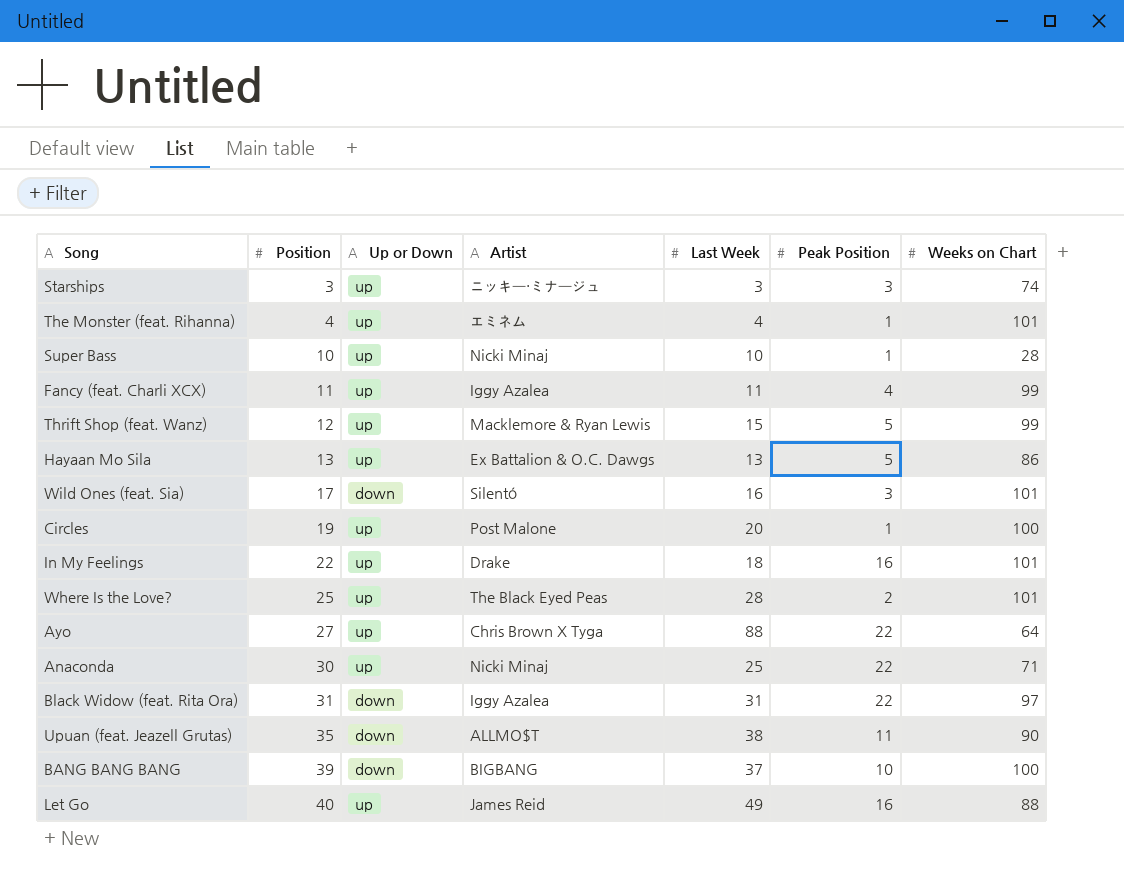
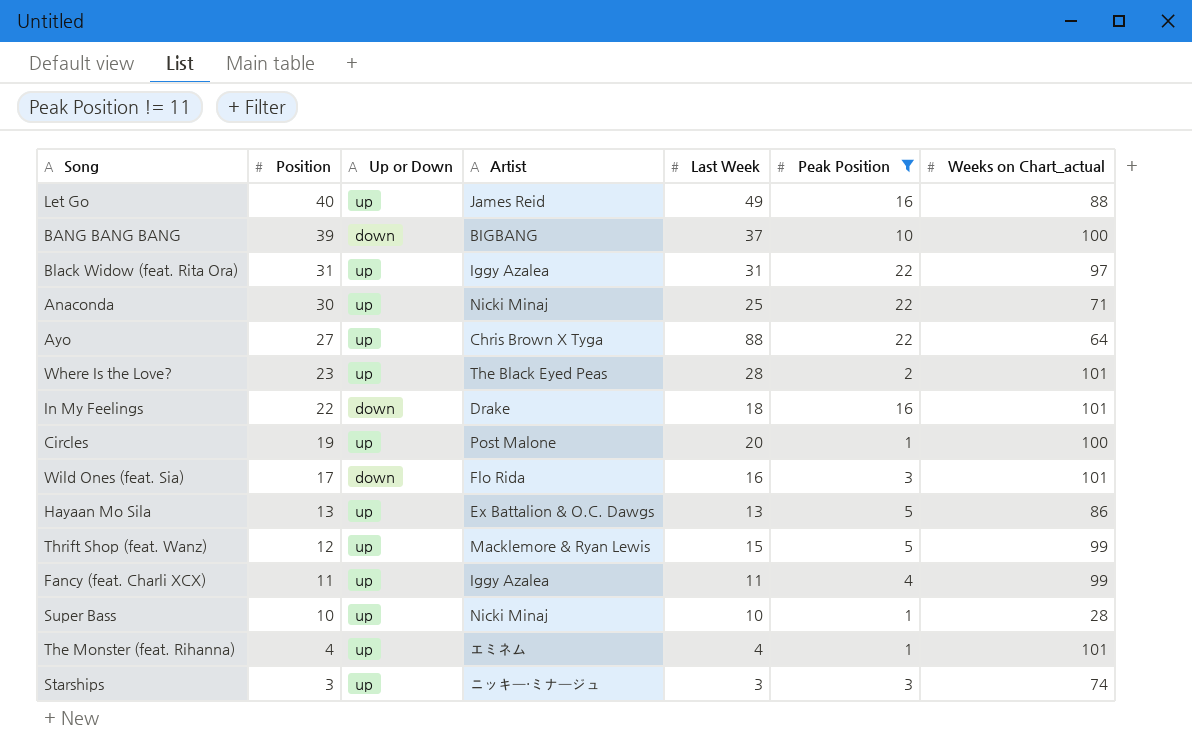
filter: none -> Peak Position != 11
row order: Position ascending -> Position descending
column name: Weeks on Chart -> Weeks on Chart_actual
Black Widow (feat. Rita Ora) | Up or Down: down -> up
Where Is the Love? | Position: 25 -> 23
In My Feelings | Up or Down: up -> down
Wild Ones (feat. Sia) | Artist: Silentó -> Flo Rida

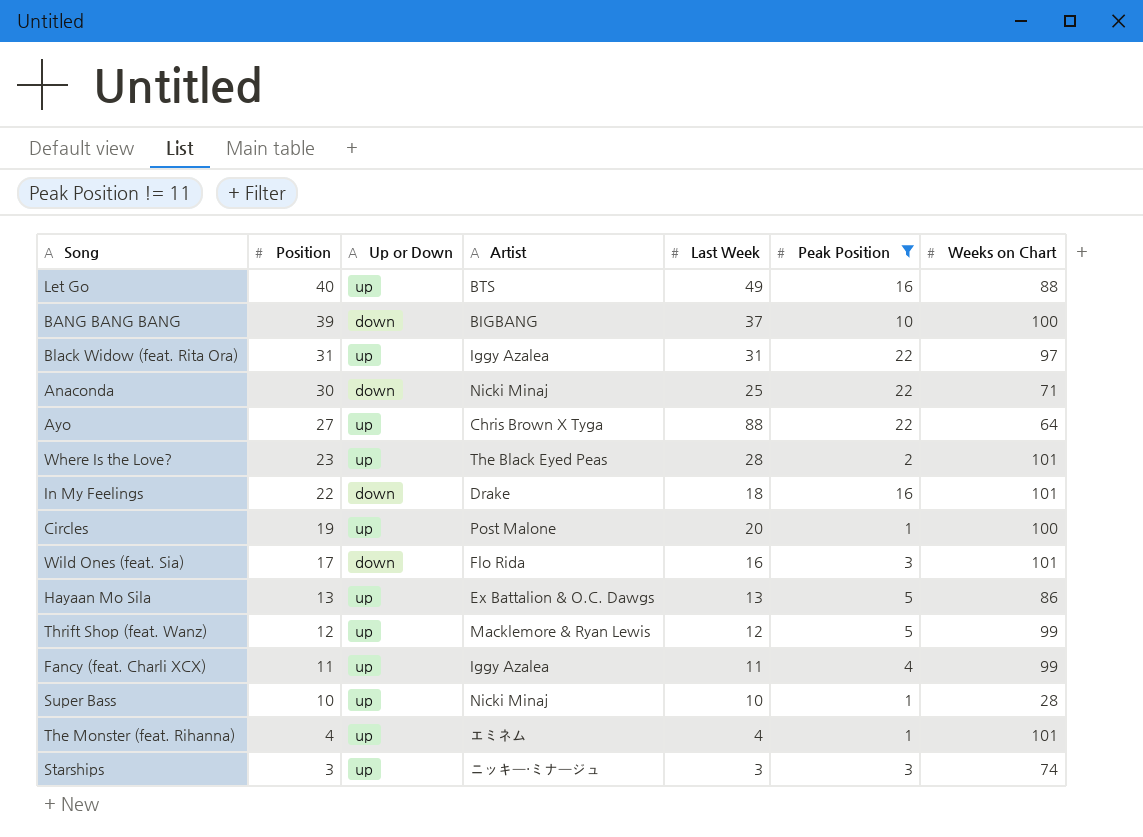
column name: Weeks on Chart_actual -> Weeks on Chart
Let Go | Artist: James Reid -> BTS
Anaconda | Up or Down: up -> down
Thrift Shop (feat. Wanz) | Last Week: 15 -> 12

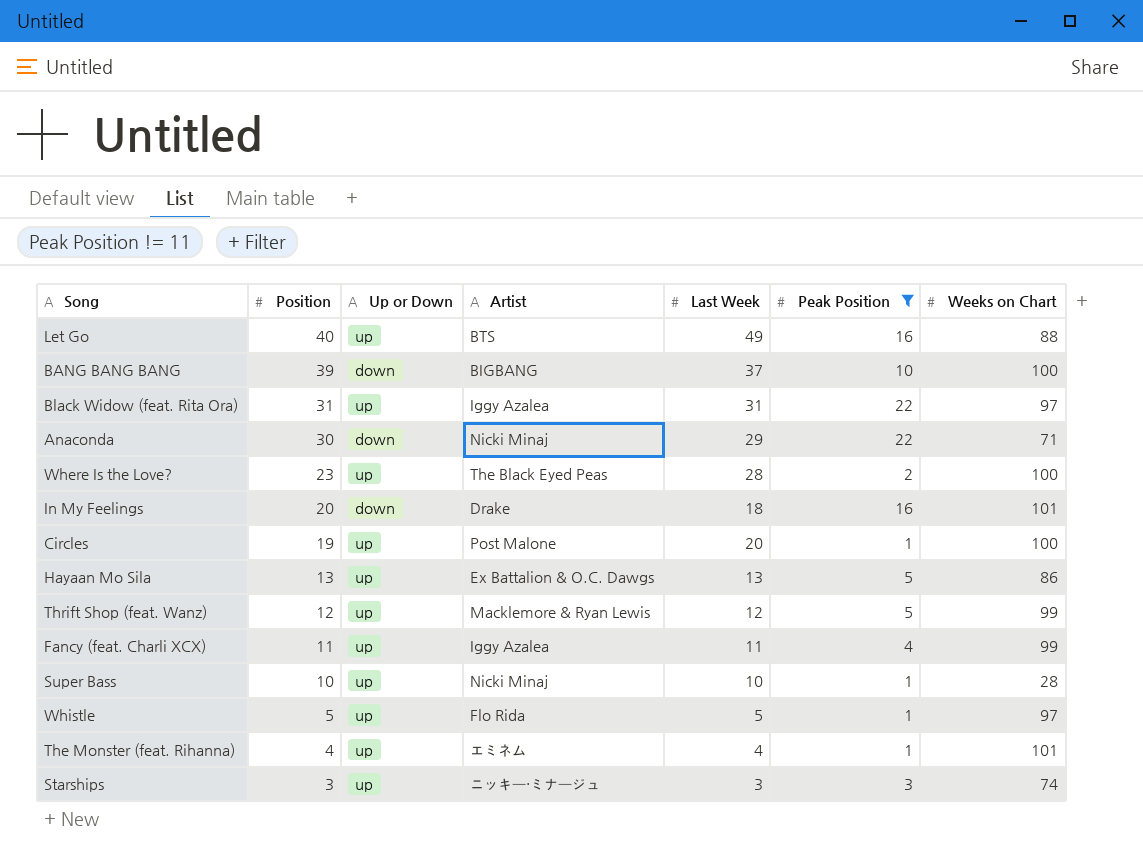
row Ayo: 27 | up | Chris Brown X Tyga | 88 | 22 | 64 -> none
row Wild Ones (feat. Sia): 17 | down | Flo Rida | 16 | 3 | 101 -> none
Anaconda | Last Week: 25 -> 29
Where Is the Love? | Weeks on Chart: 101 -> 100
In My Feelings | Position: 22 -> 20
row Whistle: none -> 5 | up | Flo Rida | 5 | 1 | 97

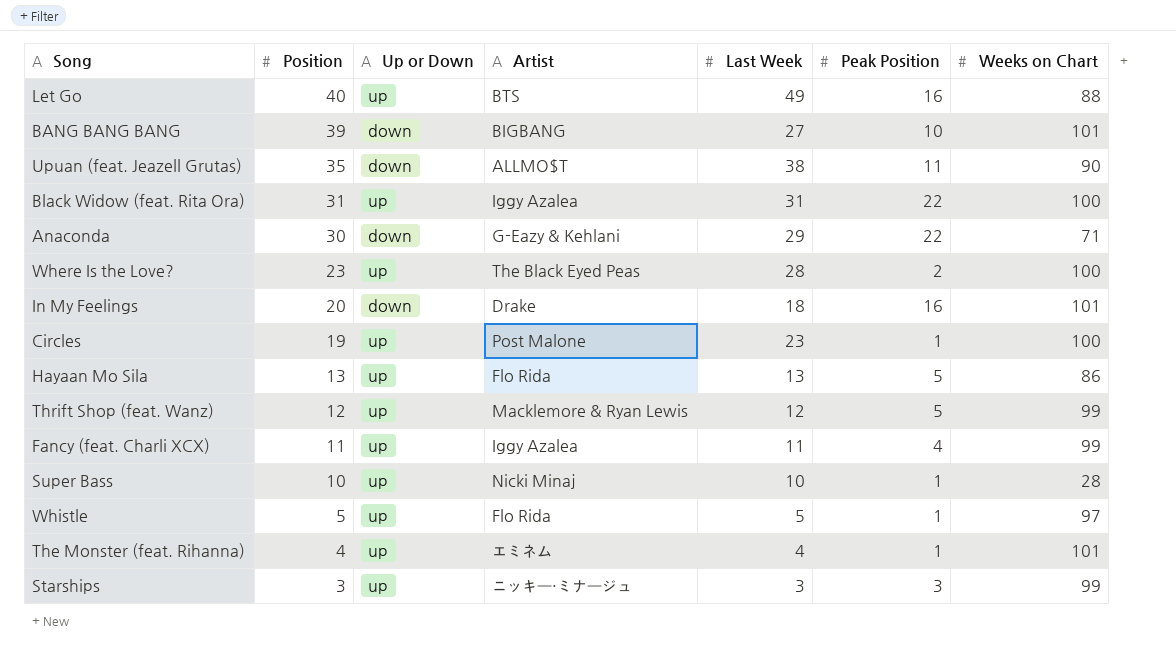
filter: Peak Position != 11 -> none
BANG BANG BANG | Last Week: 37 -> 27
BANG BANG BANG | Weeks on Chart: 100 -> 101
Black Widow (feat. Rita Ora) | Weeks on Chart: 97 -> 100
Anaconda | Artist: Nicki Minaj -> G-Eazy & Kehlani
Circles | Last Week: 20 -> 23
Hayaan Mo Sila | Artist: Ex Battalion & O.C. Dawgs -> Flo Rida
Starships | Weeks on Chart: 74 -> 99

